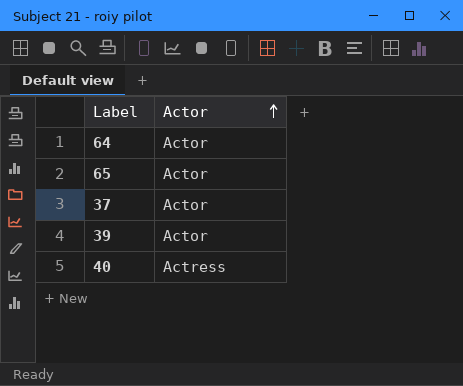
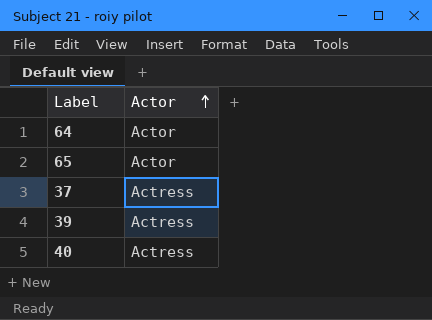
37 | Actor: Actor -> Actress
39 | Actor: Actor -> Actress

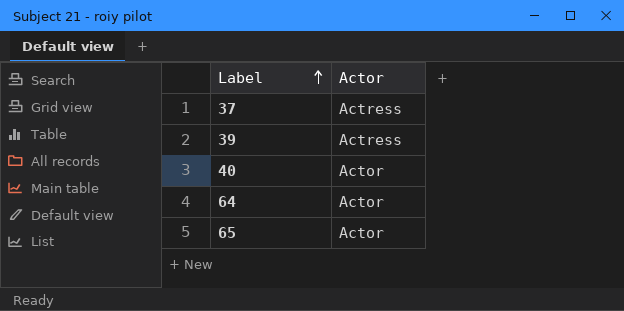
row order: Actor ascending -> Label ascending
40 | Actor: Actress -> Actor

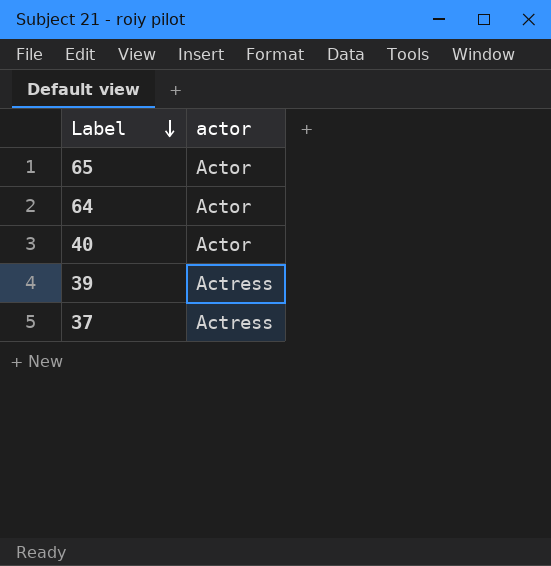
row order: Label ascending -> Label descending
column name: Actor -> actor

